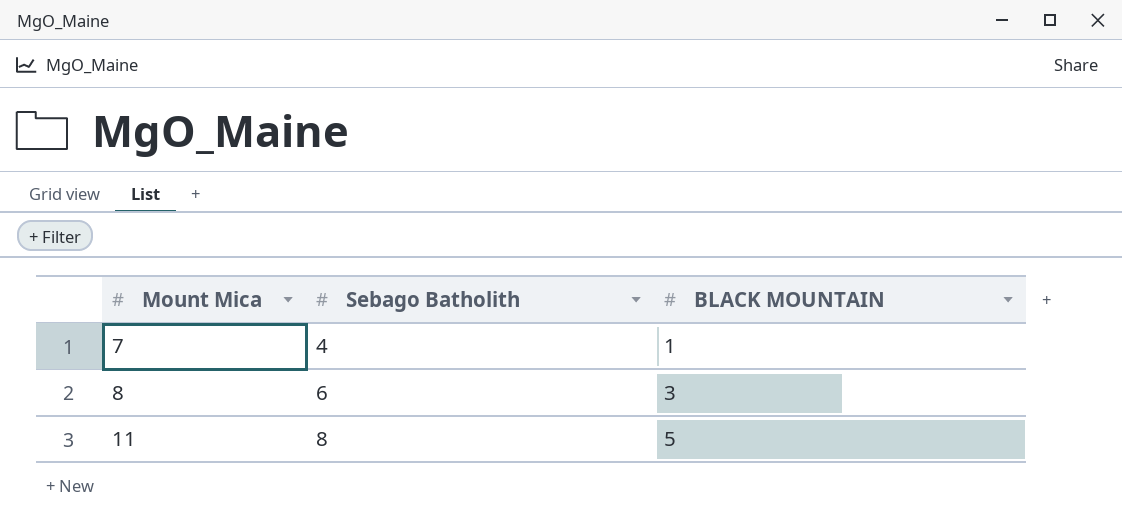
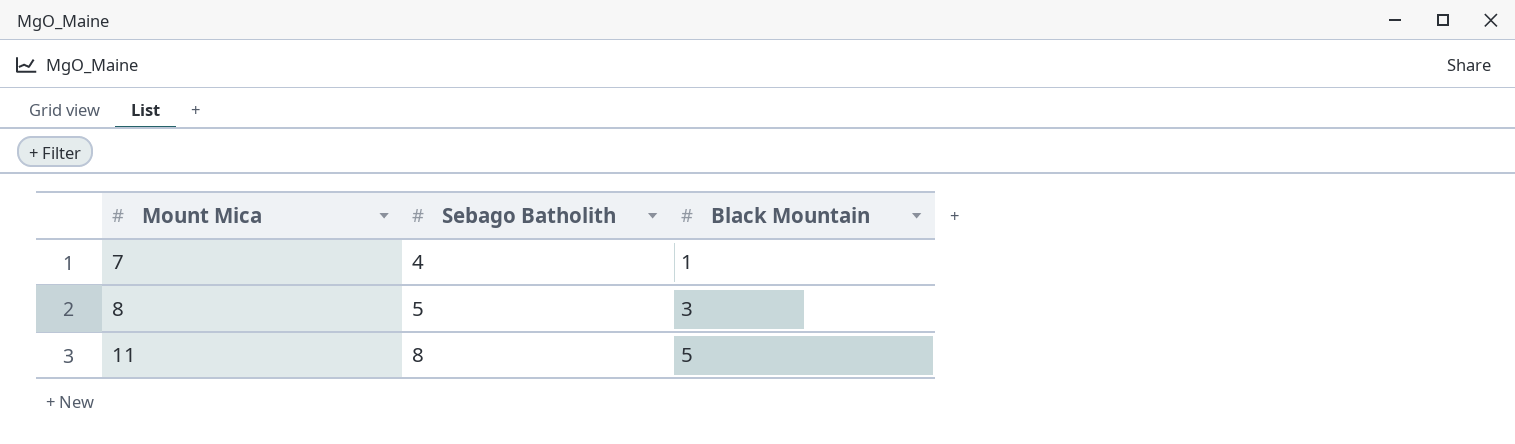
column name: BLACK MOUNTAIN -> Black Mountain
8 | Sebago Batholith: 6 -> 5

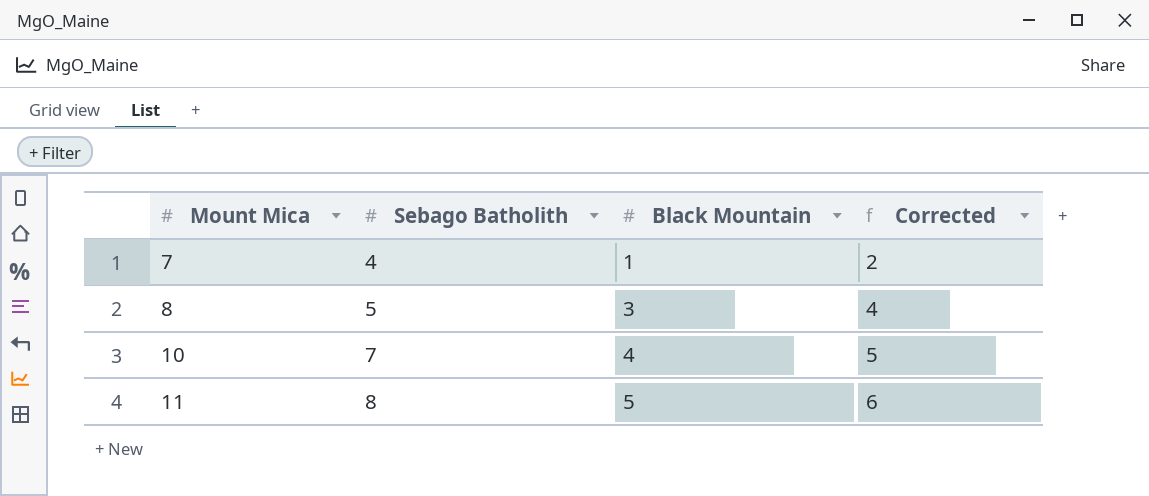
column Corrected | formula: none -> [Black Mountain] + 1
row 10: none -> 7 | 4 | 5

